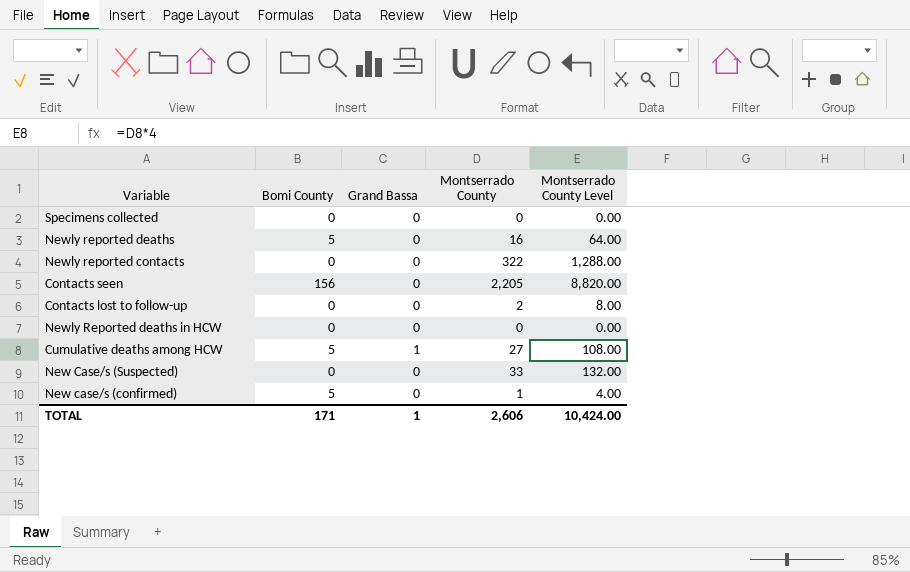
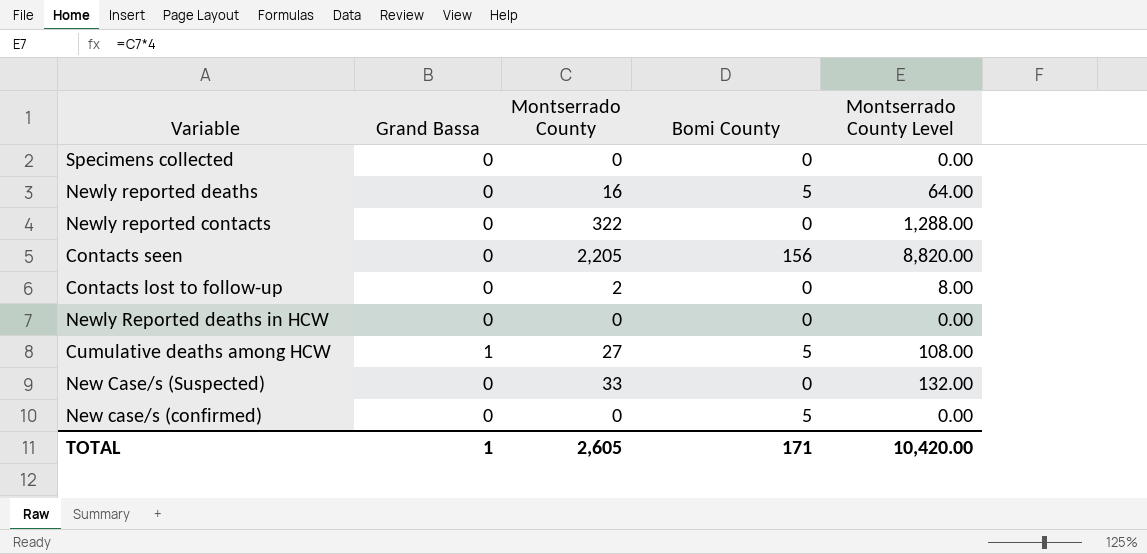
column Bomi County | position: 2 -> 4
New case/s (confirmed) | Montserrado County: 1 -> 0
New case/s (confirmed) | Montserrado County Level: 4.00 -> 0.00
TOTAL | Montserrado County: 2,606 -> 2,605
TOTAL | Montserrado County Level: 10,424.00 -> 10,420.00

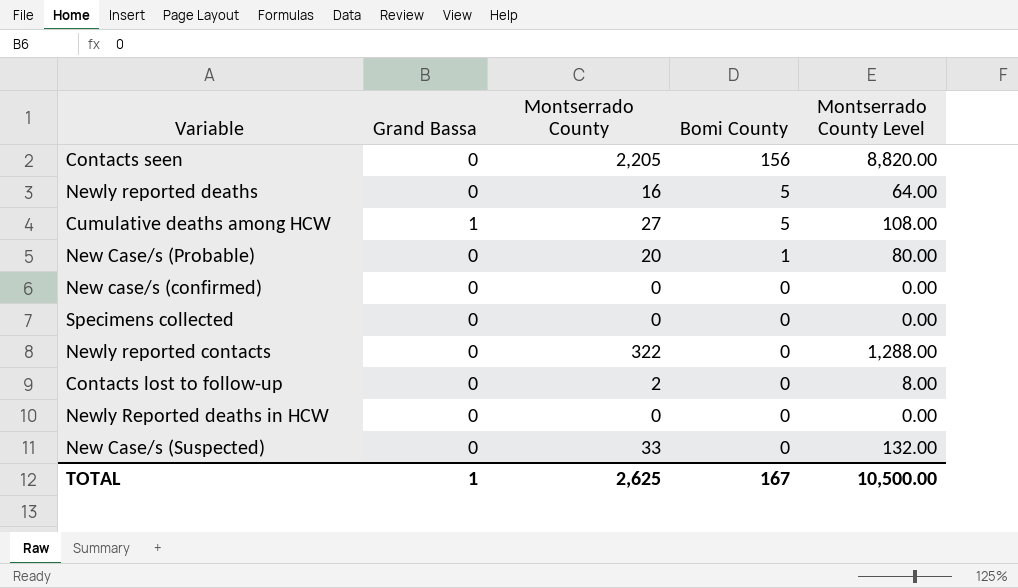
row order: none -> Bomi County descending
row New Case/s (Probable): none -> 0 | 20 | 1 | 80.00
New case/s (confirmed) | Bomi County: 5 -> 0
TOTAL | Montserrado County: 2,605 -> 2,625
TOTAL | Bomi County: 171 -> 167
TOTAL | Montserrado County Level: 10,420.00 -> 10,500.00

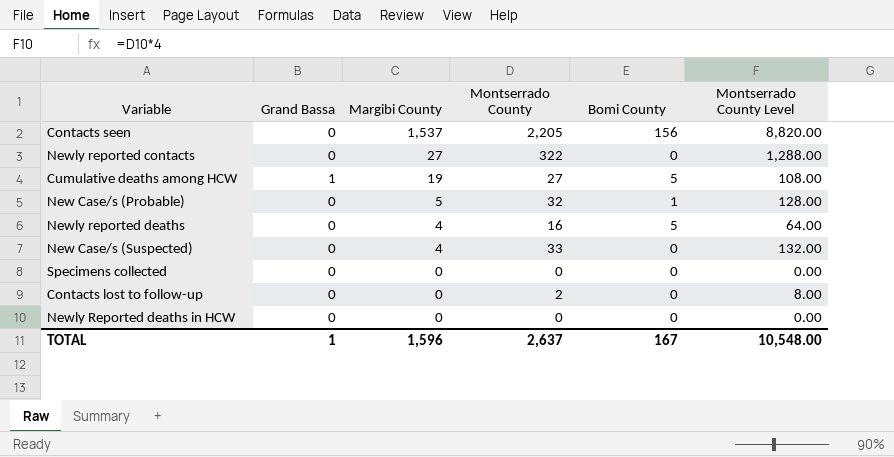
row order: Bomi County descending -> Margibi County descending
column Margibi County | position: none -> 3
row New case/s (confirmed): 0 | 0 | 0 | 0.00 -> none
New Case/s (Probable) | Montserrado County: 20 -> 32
New Case/s (Probable) | Montserrado County Level: 80.00 -> 128.00
TOTAL | Montserrado County: 2,625 -> 2,637
TOTAL | Montserrado County Level: 10,500.00 -> 10,548.00

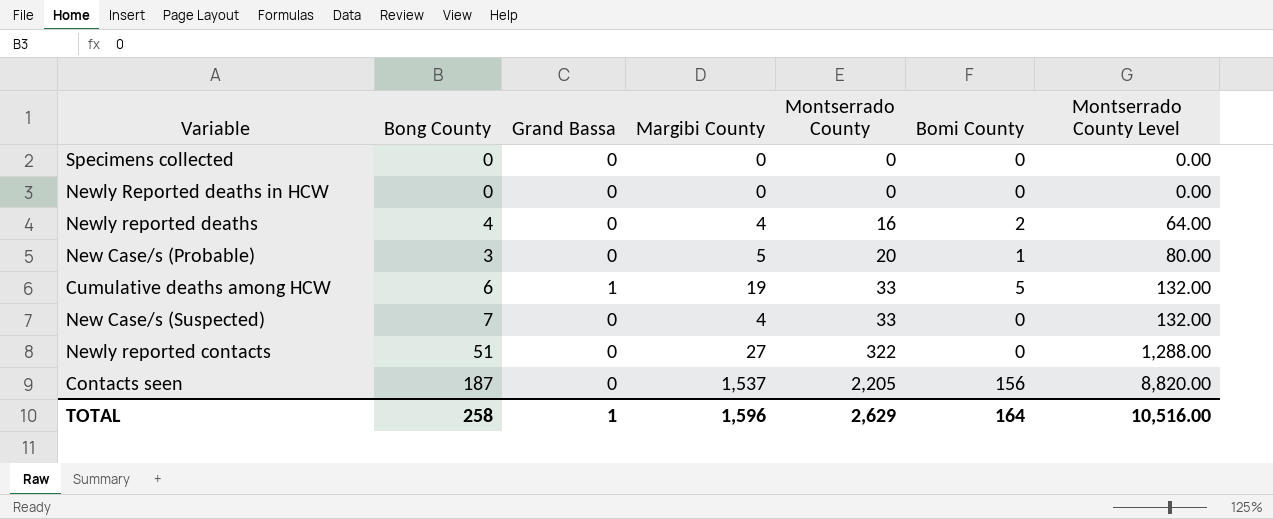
row order: Margibi County descending -> Montserrado County ascending
column Bong County | position: none -> 2
row Contacts lost to follow-up: 0 | 0 | 2 | 0 | 8.00 -> none
Newly reported deaths | Bomi County: 5 -> 2
New Case/s (Probable) | Montserrado County: 32 -> 20
New Case/s (Probable) | Montserrado County Level: 128.00 -> 80.00
Cumulative deaths among HCW | Montserrado County: 27 -> 33
Cumulative deaths among HCW | Montserrado County Level: 108.00 -> 132.00
TOTAL | Montserrado County: 2,637 -> 2,629
TOTAL | Bomi County: 167 -> 164
TOTAL | Montserrado County Level: 10,548.00 -> 10,516.00

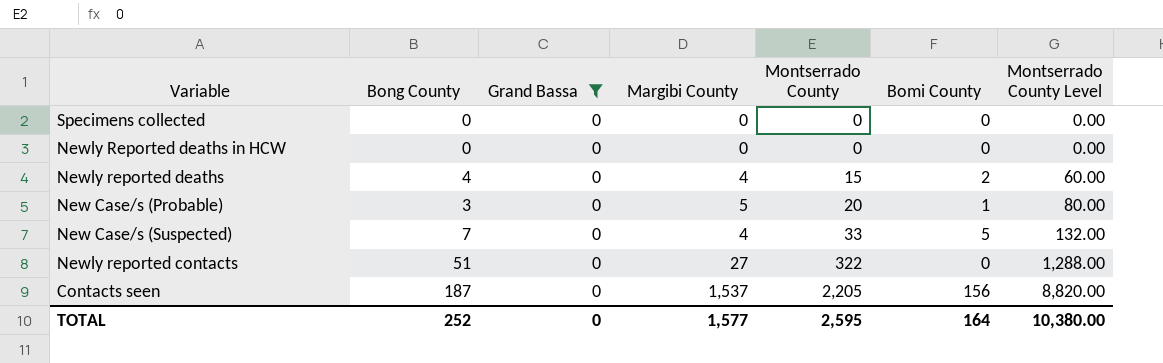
filter: none -> Grand Bassa = 0
Newly reported deaths | Montserrado County: 16 -> 15
Newly reported deaths | Montserrado County Level: 64.00 -> 60.00
New Case/s (Suspected) | Bomi County: 0 -> 5
TOTAL | Bong County: 258 -> 252
TOTAL | Grand Bassa: 1 -> 0
TOTAL | Margibi County: 1,596 -> 1,577
TOTAL | Montserrado County: 2,629 -> 2,595
TOTAL | Montserrado County Level: 10,516.00 -> 10,380.00

